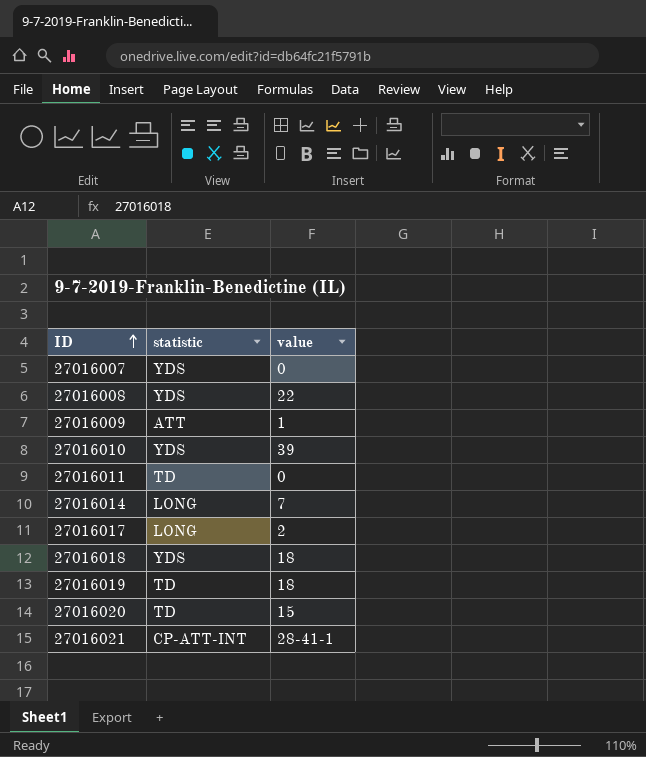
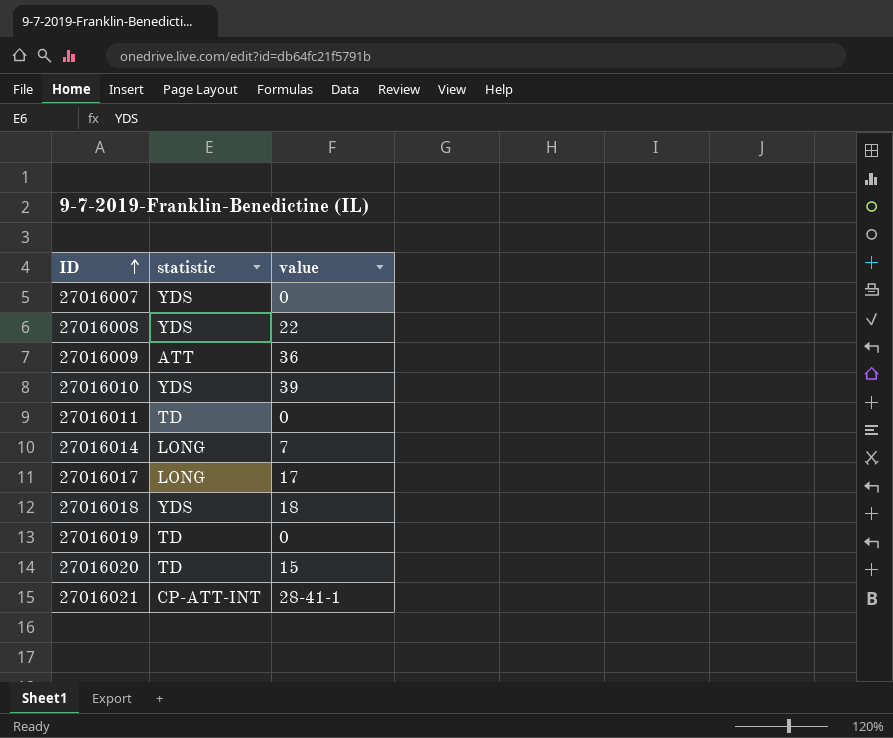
27016009 | value: 1 -> 36
27016017 | value: 2 -> 17
27016019 | value: 18 -> 0

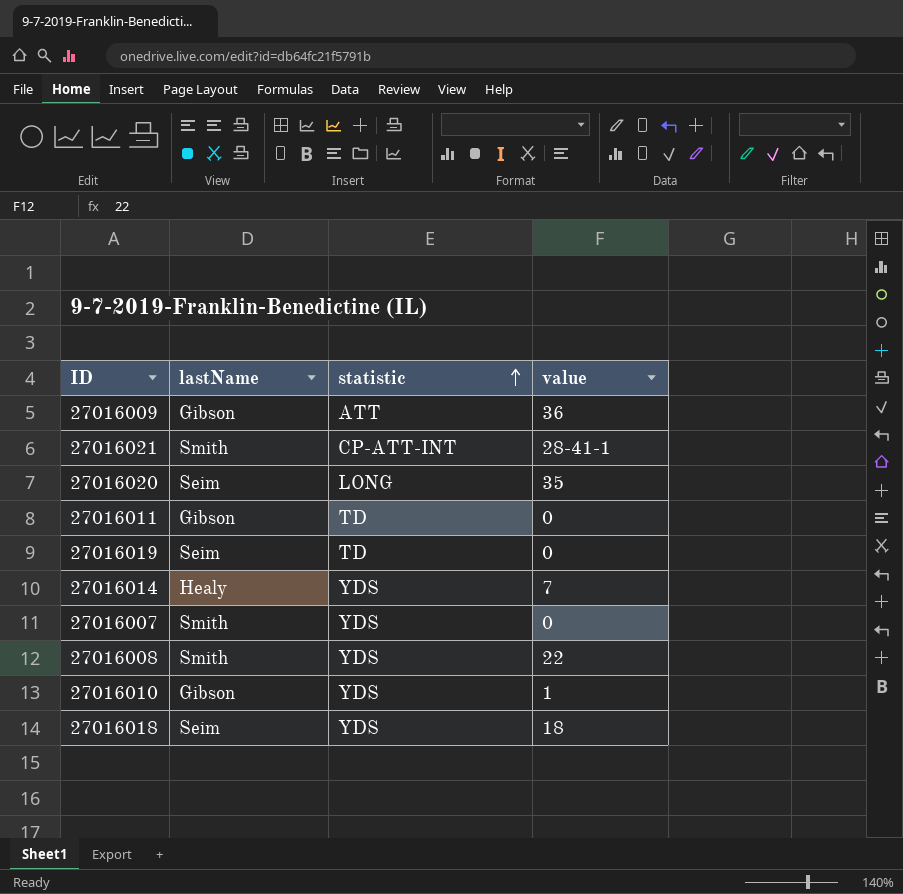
row order: ID ascending -> statistic ascending
column lastName | position: none -> 2
row 27016017: LONG | 17 -> none
27016020 | statistic: TD -> LONG
27016020 | value: 15 -> 35
27016014 | statistic: LONG -> YDS
27016010 | value: 39 -> 1

